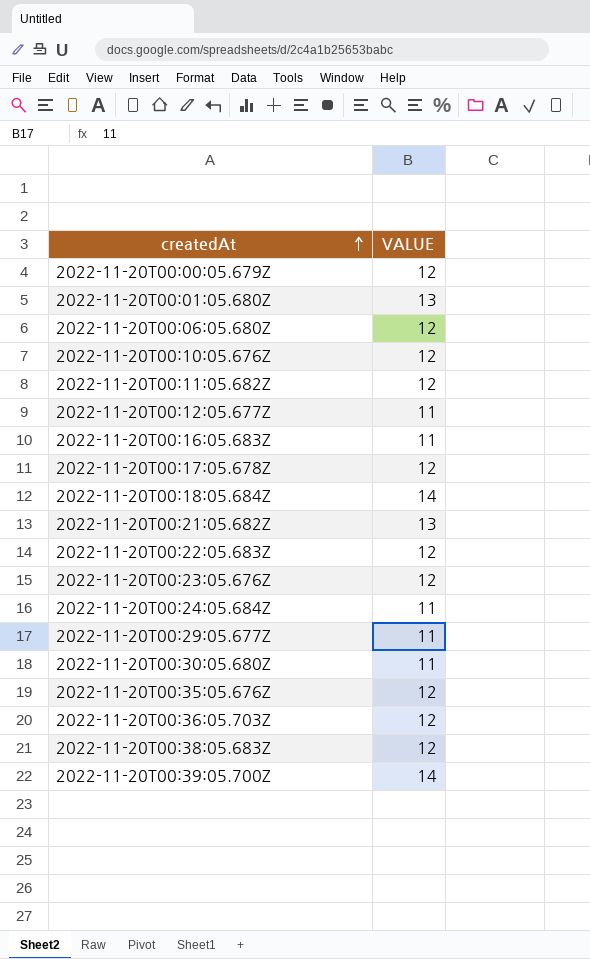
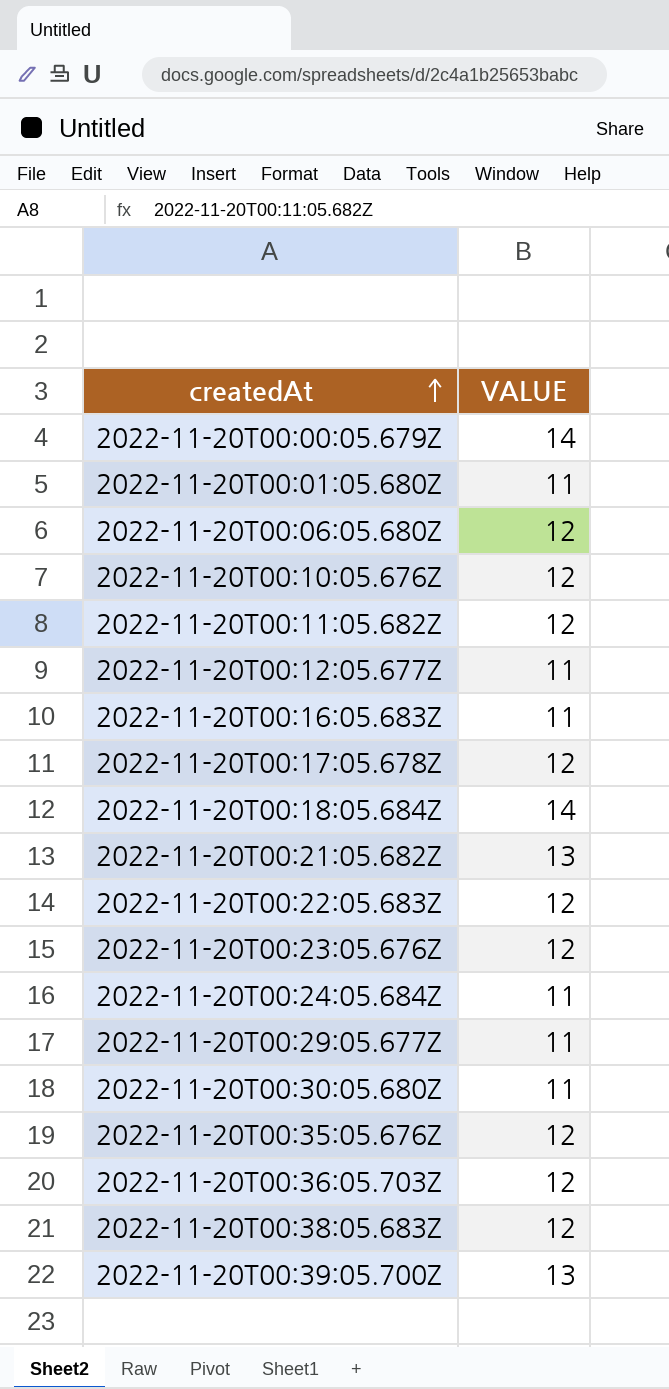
2022-11-20T00:00:05.679Z | VALUE: 12 -> 14
2022-11-20T00:01:05.680Z | VALUE: 13 -> 11
2022-11-20T00:39:05.700Z | VALUE: 14 -> 13

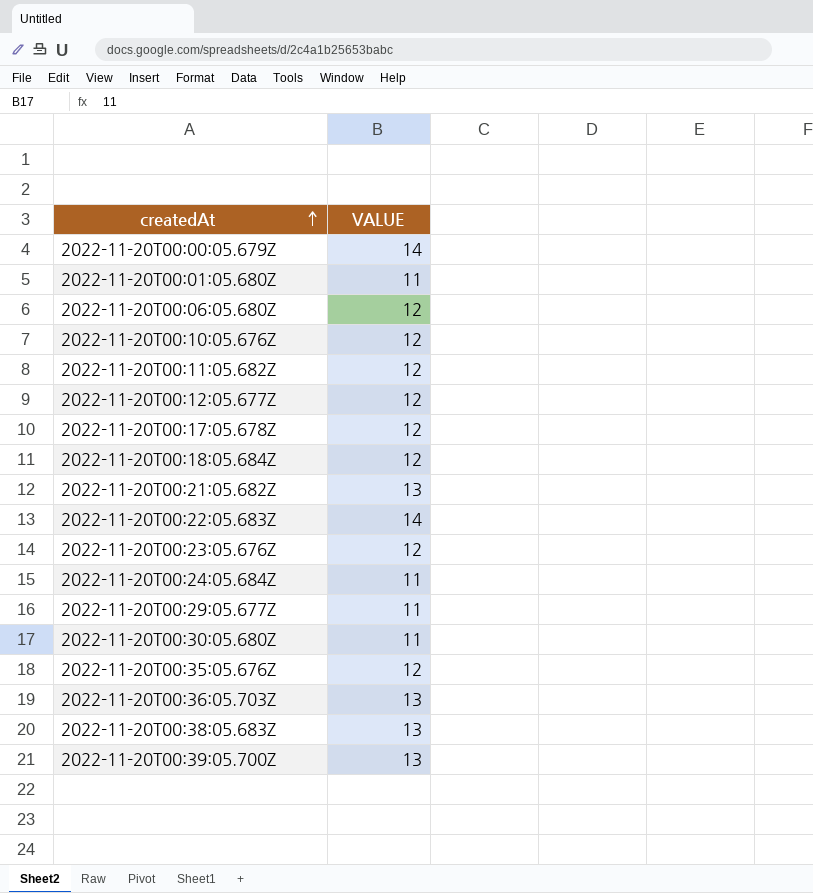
row 2022-11-20T00:16:05.683Z: 11 -> none
2022-11-20T00:12:05.677Z | VALUE: 11 -> 12
2022-11-20T00:18:05.684Z | VALUE: 14 -> 12
2022-11-20T00:22:05.683Z | VALUE: 12 -> 14
2022-11-20T00:36:05.703Z | VALUE: 12 -> 13
2022-11-20T00:38:05.683Z | VALUE: 12 -> 13

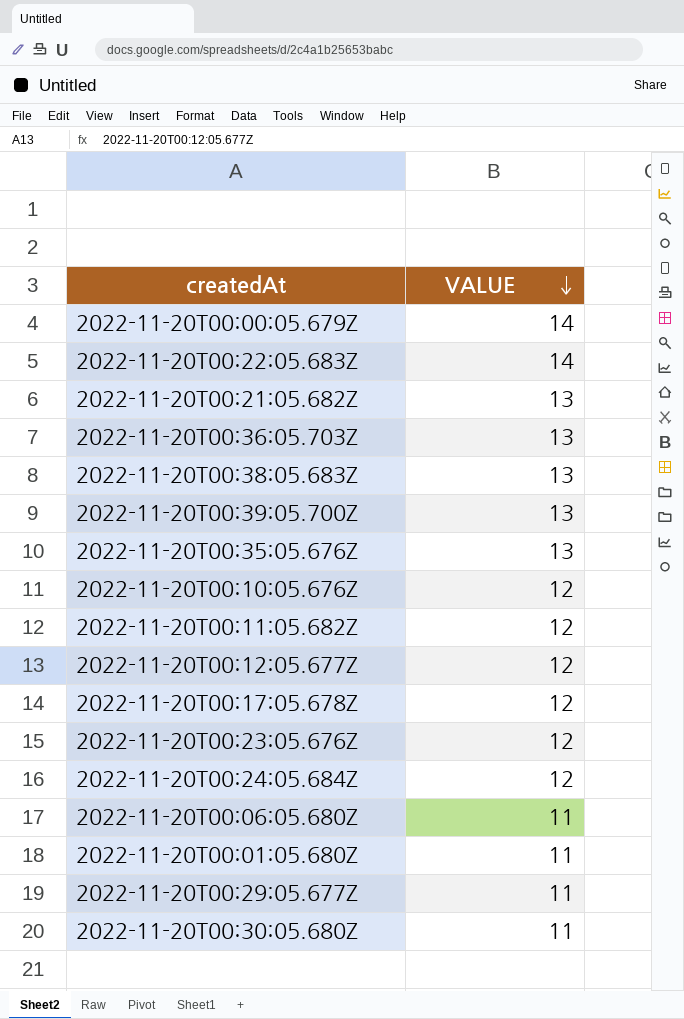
row order: createdAt ascending -> VALUE descending
row 2022-11-20T00:18:05.684Z: 12 -> none
2022-11-20T00:35:05.676Z | VALUE: 12 -> 13
2022-11-20T00:24:05.684Z | VALUE: 11 -> 12
2022-11-20T00:06:05.680Z | VALUE: 12 -> 11

